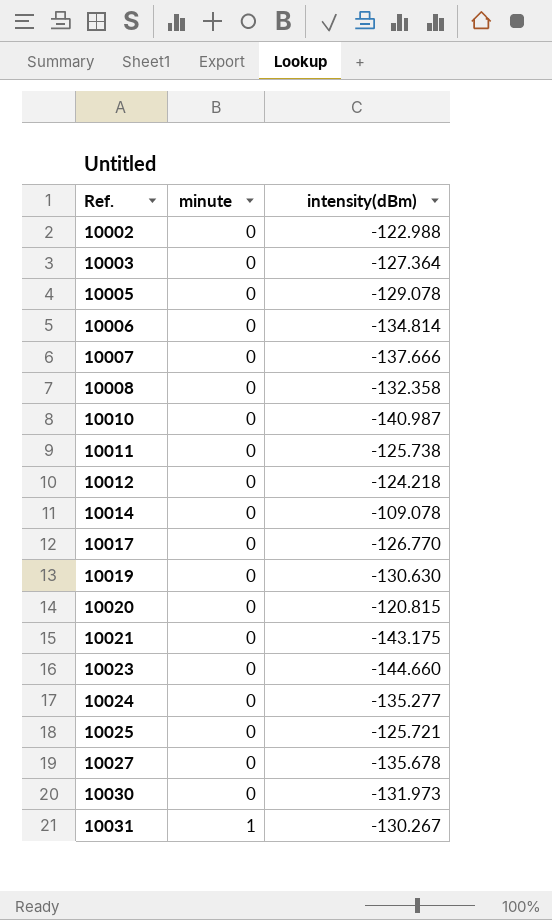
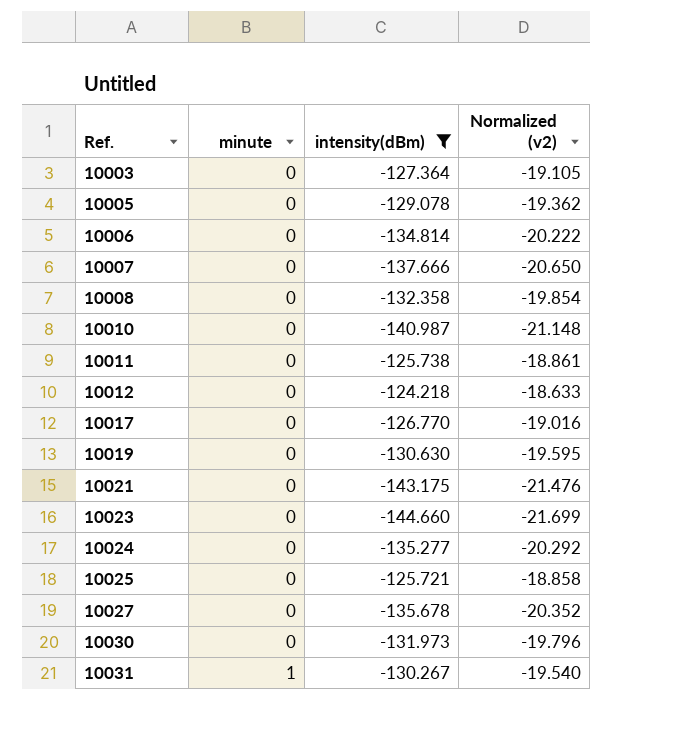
filter: none -> intensity(dBm) <= -124.218
column Normalized (v2) | formula: none -> [intensity(dBm)] * 0.15

